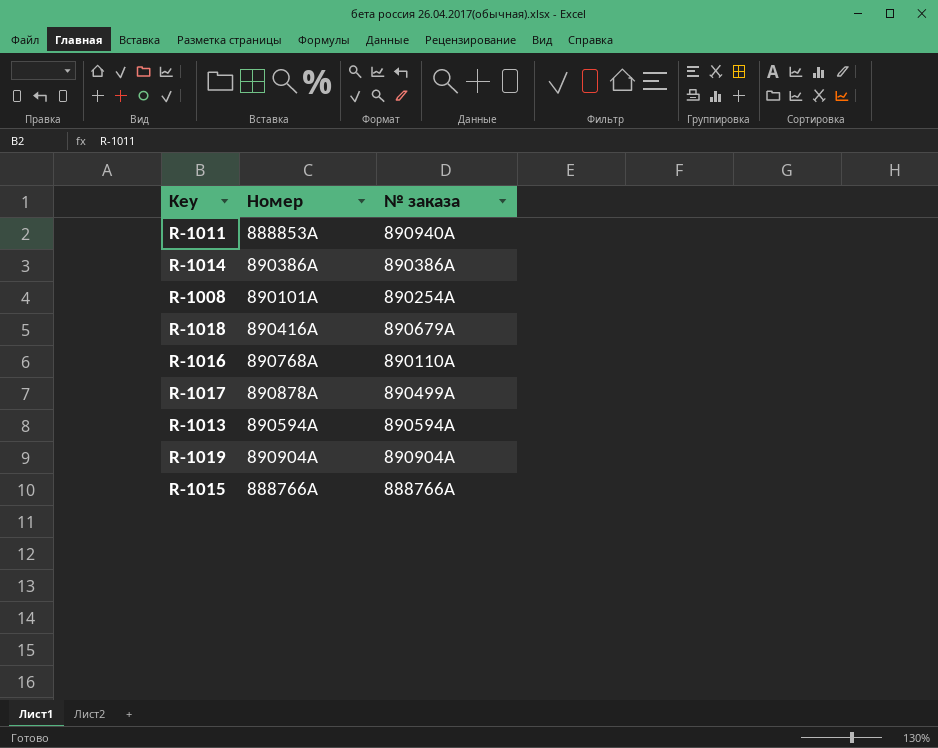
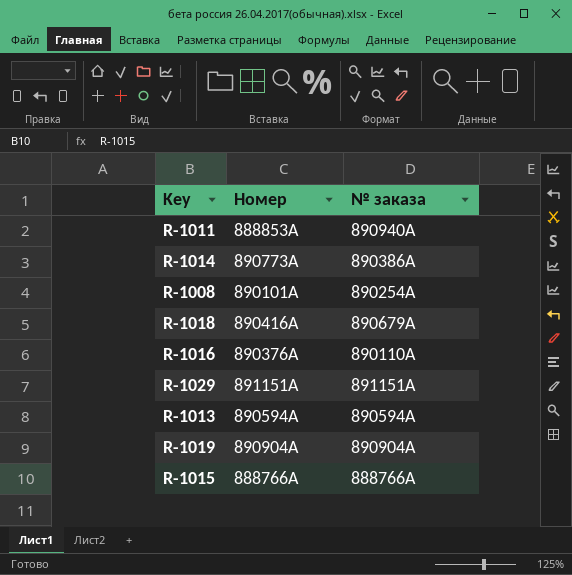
row R-1017: 890878A | 890499A -> none
R-1014 | Номер: 890386A -> 890773A
R-1016 | Номер: 890768A -> 890376A
row R-1029: none -> 891151A | 891151A

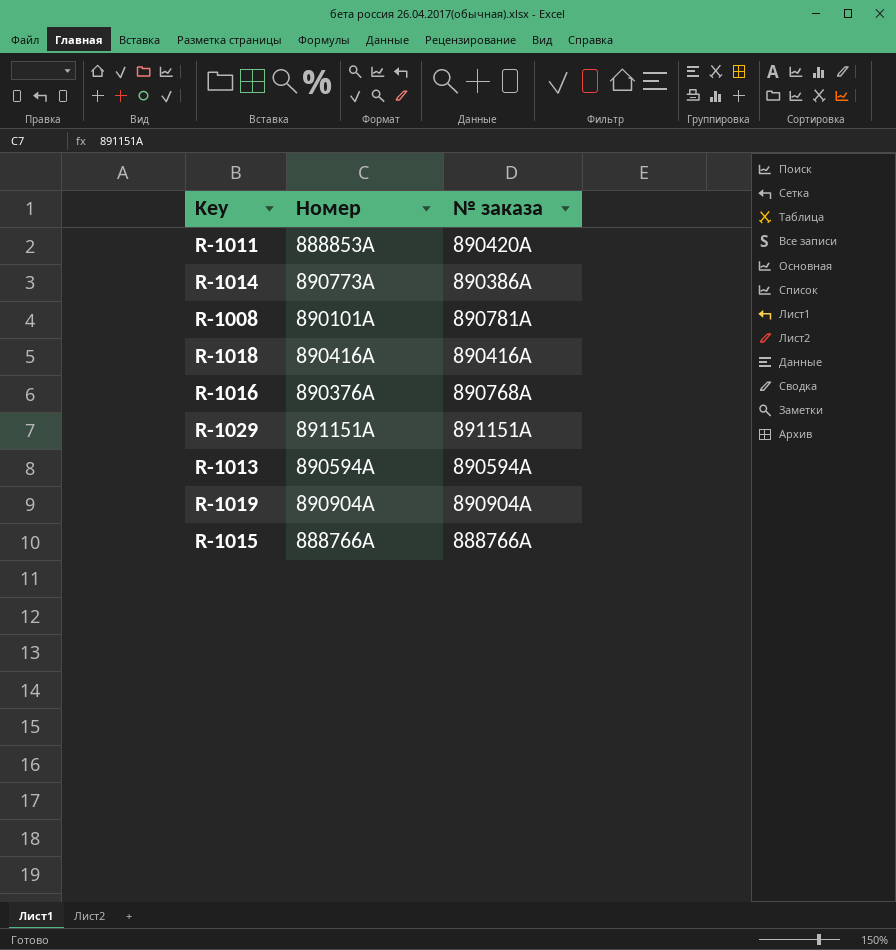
R-1011 | № заказа: 890940A -> 890420A
R-1008 | № заказа: 890254A -> 890781A
R-1018 | № заказа: 890679A -> 890416A
R-1016 | № заказа: 890110A -> 890768A

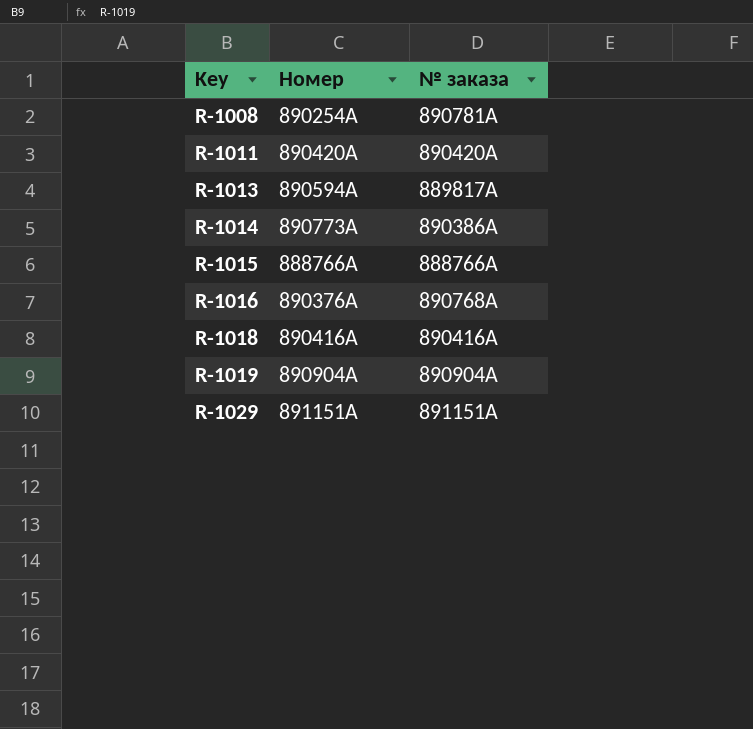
row order: none -> Key ascending
R-1008 | Номер: 890101A -> 890254A
R-1011 | Номер: 888853A -> 890420A
R-1013 | № заказа: 890594A -> 889817A

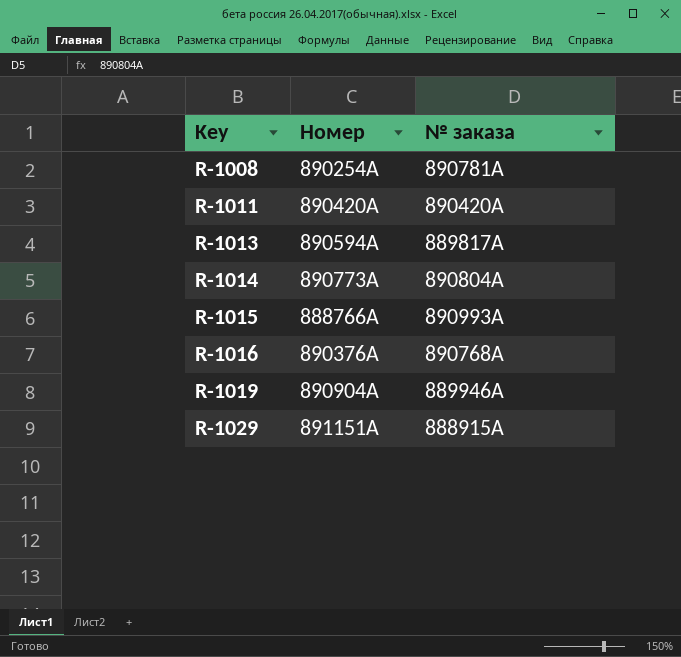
row R-1018: 890416A | 890416A -> none
R-1014 | № заказа: 890386A -> 890804A
R-1015 | № заказа: 888766A -> 890993A
R-1019 | № заказа: 890904A -> 889946A
R-1029 | № заказа: 891151A -> 888915A

